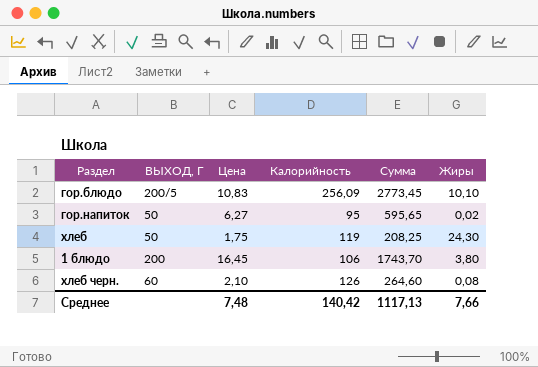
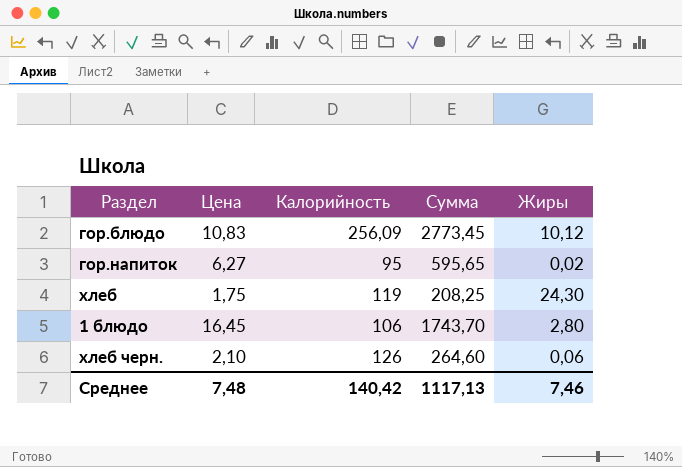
column ВЫХОД, Г | position: 2 -> none
гор.блюдо | Жиры: 10,10 -> 10,12
1 блюдо | Жиры: 3,80 -> 2,80
хлеб черн. | Жиры: 0,08 -> 0,06
Среднее | Жиры: 7,66 -> 7,46

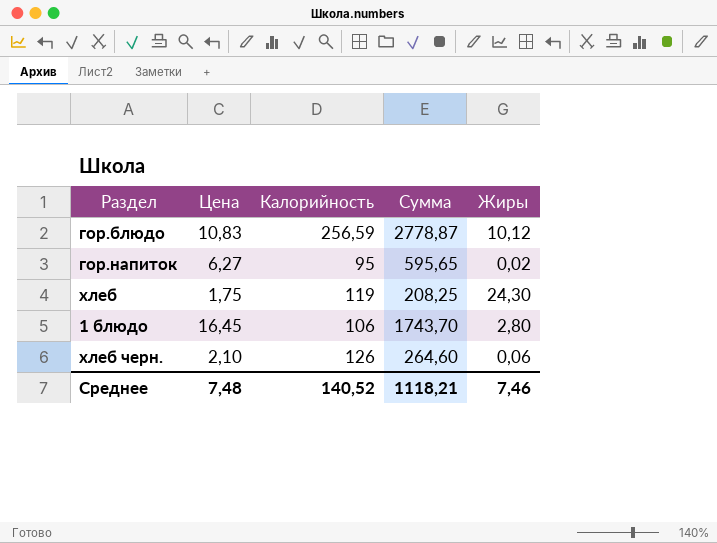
гор.блюдо | Калорийность: 256,09 -> 256,59
гор.блюдо | Сумма: 2773,45 -> 2778,87
Среднее | Калорийность: 140,42 -> 140,52
Среднее | Сумма: 1117,13 -> 1118,21

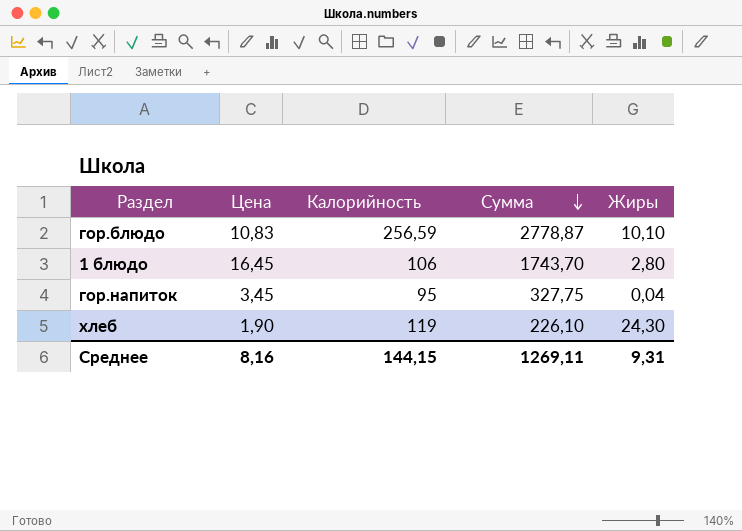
row order: none -> Сумма descending
row хлеб черн.: 2,10 | 126 | 264,60 | 0,06 -> none
гор.блюдо | Жиры: 10,12 -> 10,10
гор.напиток | Цена: 6,27 -> 3,45
гор.напиток | Сумма: 595,65 -> 327,75
гор.напиток | Жиры: 0,02 -> 0,04
хлеб | Цена: 1,75 -> 1,90
хлеб | Сумма: 208,25 -> 226,10
Среднее | Цена: 7,48 -> 8,16
Среднее | Калорийность: 140,52 -> 144,15
Среднее | Сумма: 1118,21 -> 1269,11
Среднее | Жиры: 7,46 -> 9,31

